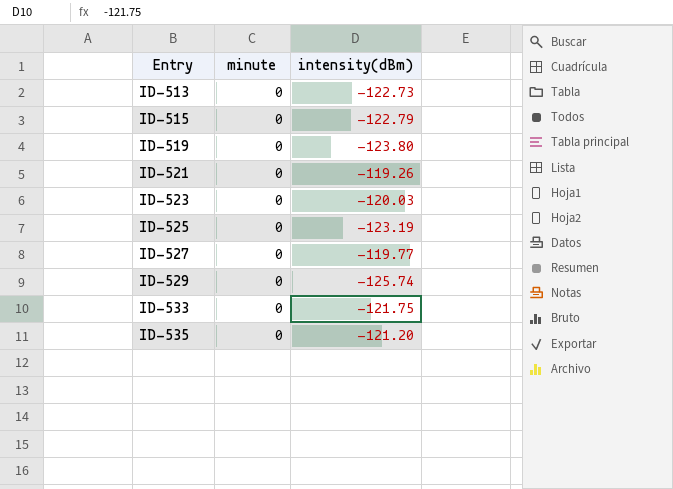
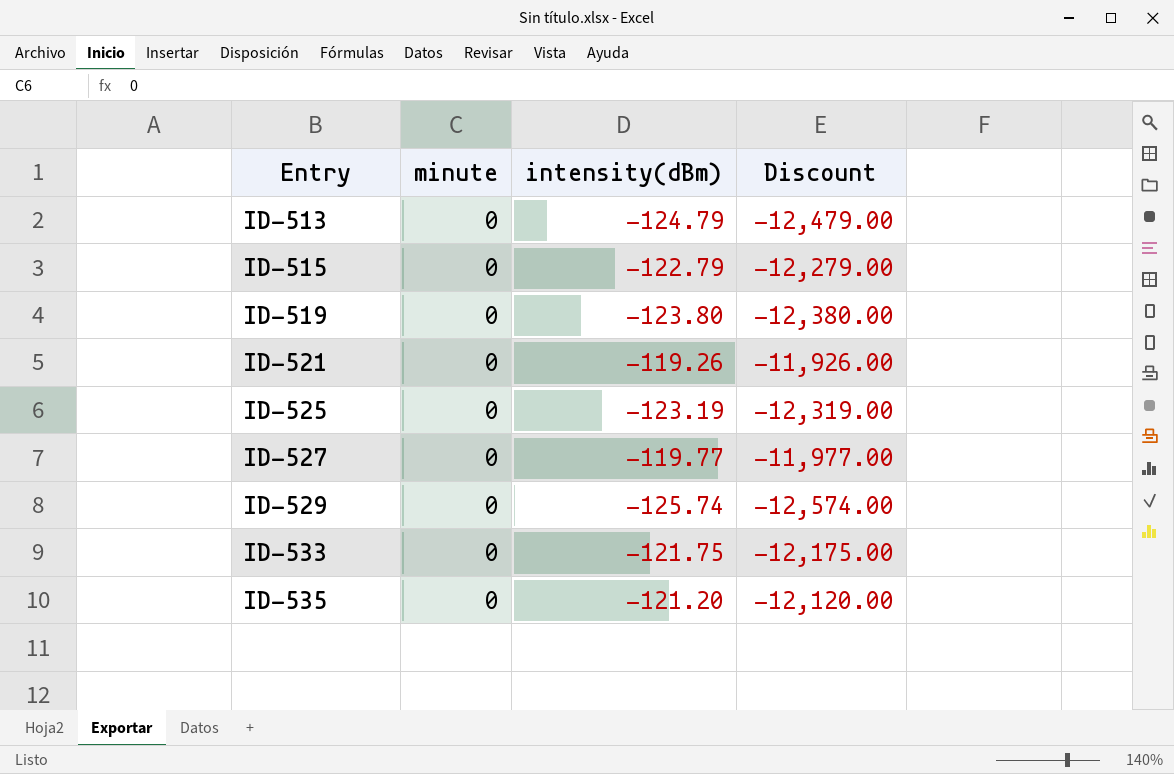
column Discount | formula: none -> [intensity(dBm)] * 100
row ID-523: 0 | -120.03 -> none
ID-513 | intensity(dBm): -122.73 -> -124.79

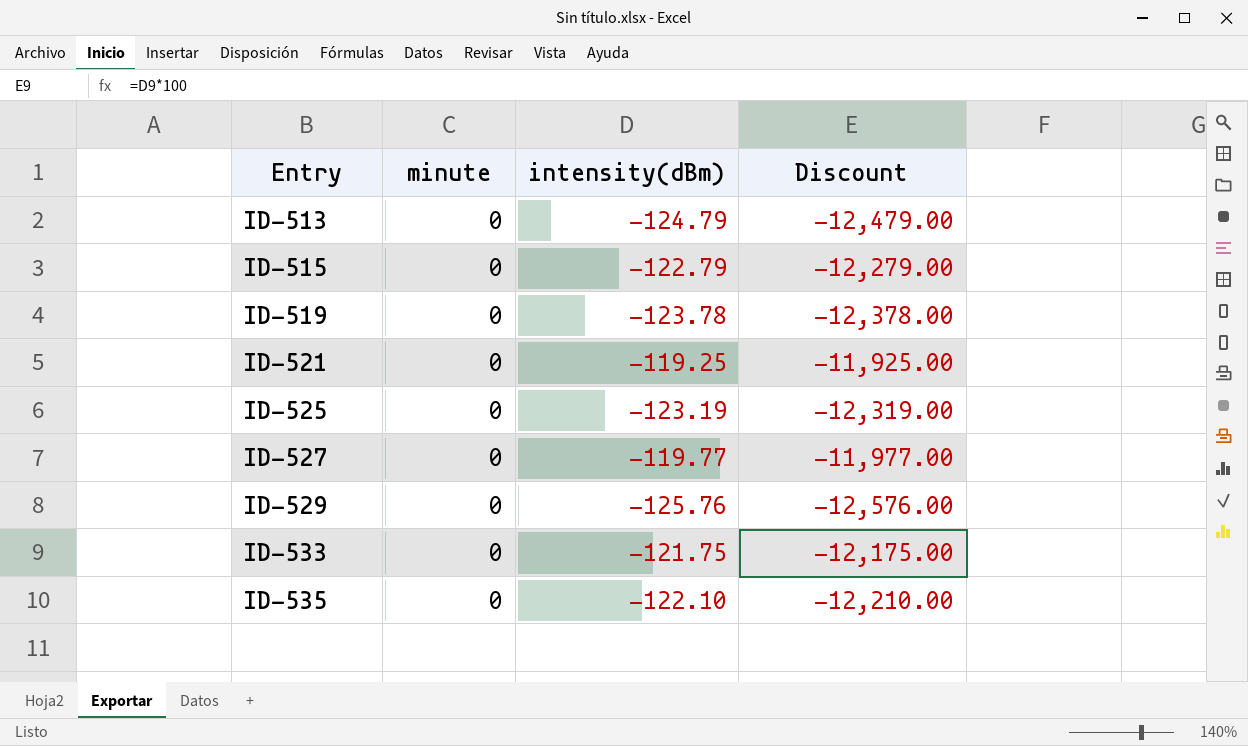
ID-519 | intensity(dBm): -123.80 -> -123.78
ID-519 | Discount: -12,380.00 -> -12,378.00
ID-521 | intensity(dBm): -119.26 -> -119.25
ID-521 | Discount: -11,926.00 -> -11,925.00
ID-529 | intensity(dBm): -125.74 -> -125.76
ID-529 | Discount: -12,574.00 -> -12,576.00
ID-535 | intensity(dBm): -121.20 -> -122.10
ID-535 | Discount: -12,120.00 -> -12,210.00

